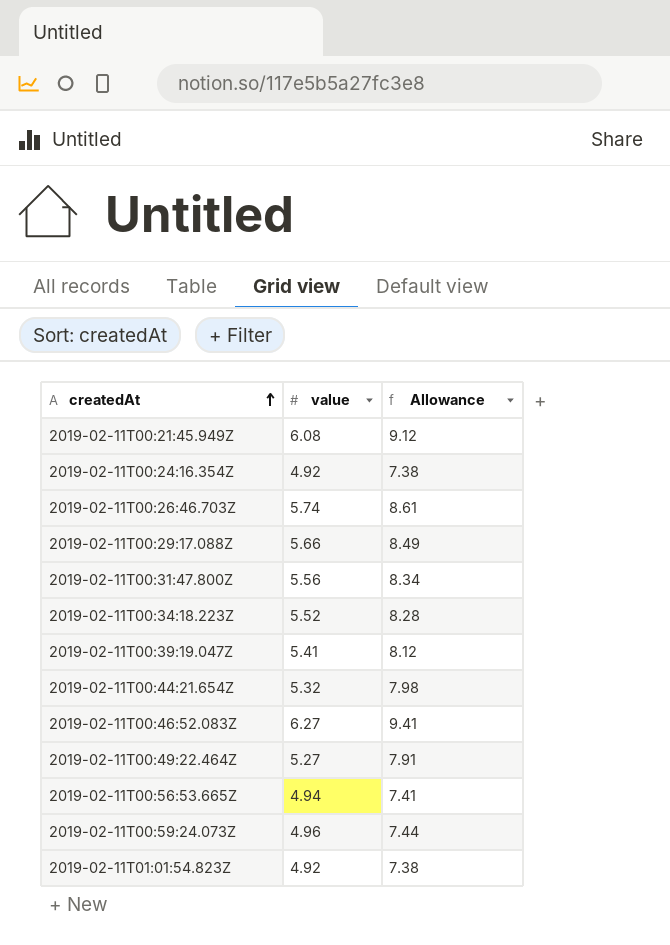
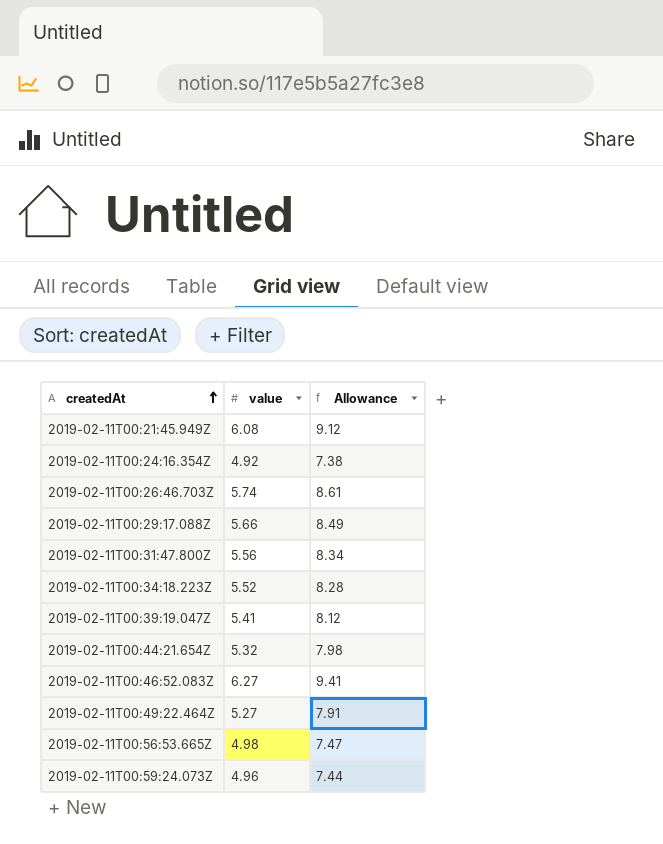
row 2019-02-11T01:01:54.823Z: 4.92 | 7.38 -> none
2019-02-11T00:56:53.665Z | value: 4.94 -> 4.98
2019-02-11T00:56:53.665Z | Allowance: 7.41 -> 7.47

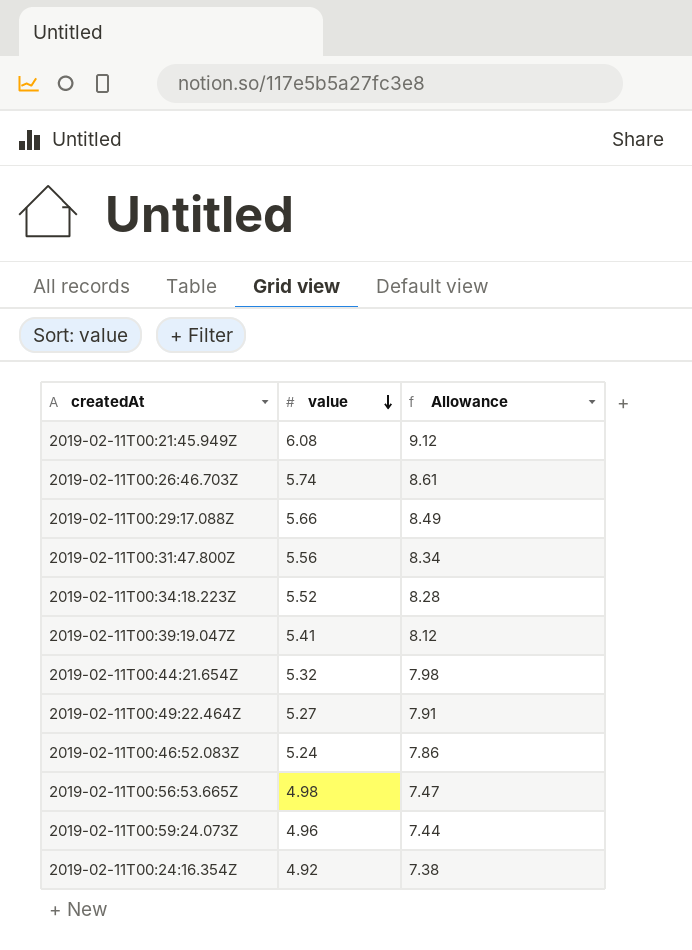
row order: createdAt ascending -> value descending
2019-02-11T00:46:52.083Z | value: 6.27 -> 5.24
2019-02-11T00:46:52.083Z | Allowance: 9.41 -> 7.86

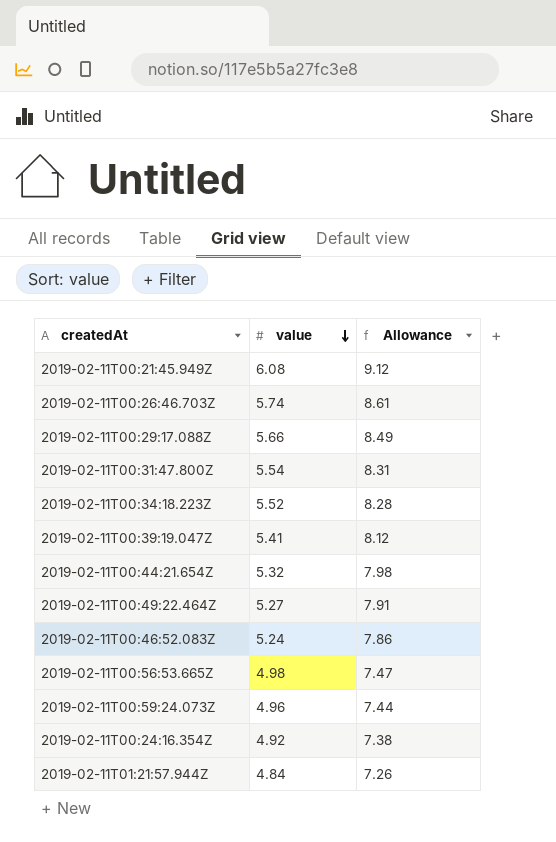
2019-02-11T00:31:47.800Z | value: 5.56 -> 5.54
2019-02-11T00:31:47.800Z | Allowance: 8.34 -> 8.31
row 2019-02-11T01:21:57.944Z: none -> 4.84 | 7.26

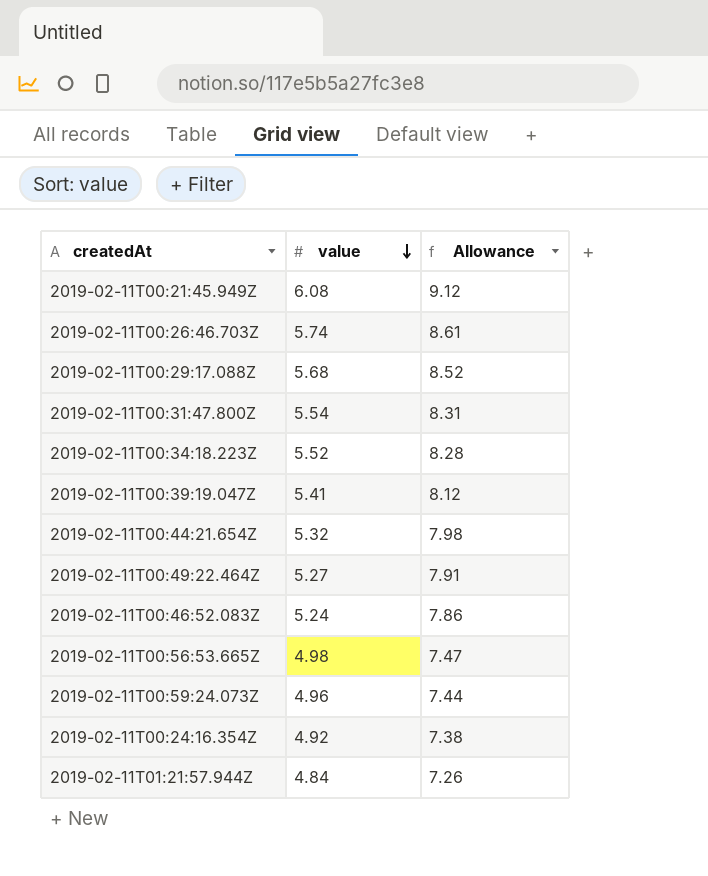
2019-02-11T00:29:17.088Z | value: 5.66 -> 5.68
2019-02-11T00:29:17.088Z | Allowance: 8.49 -> 8.52

